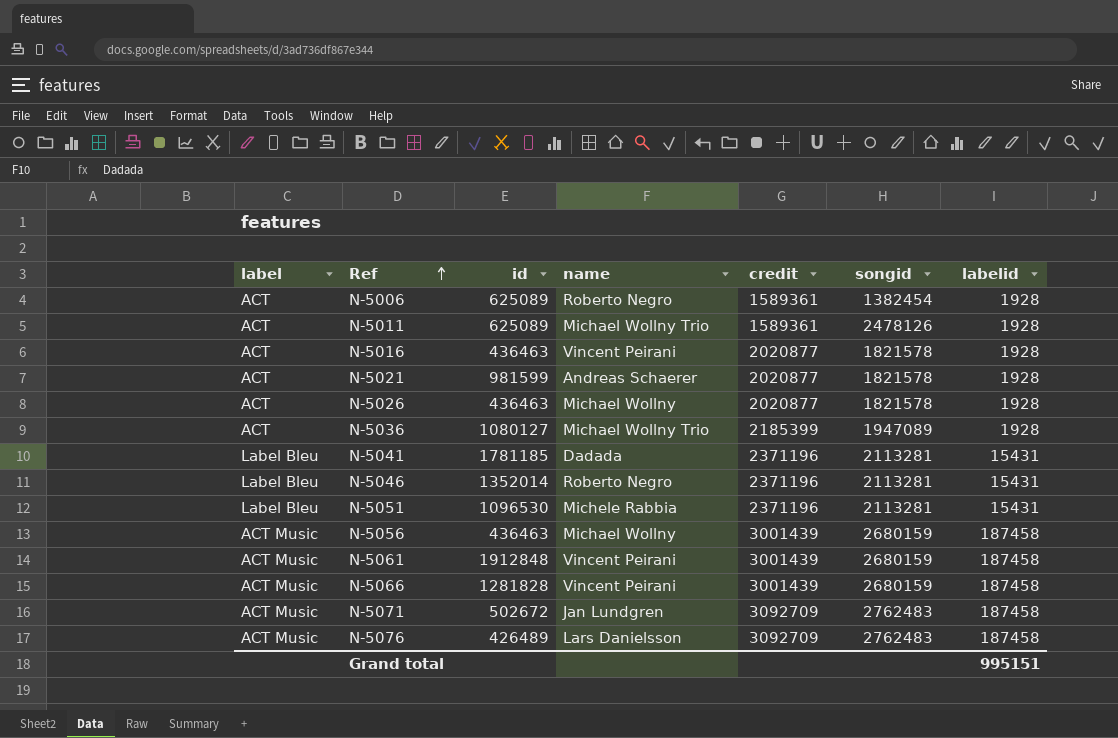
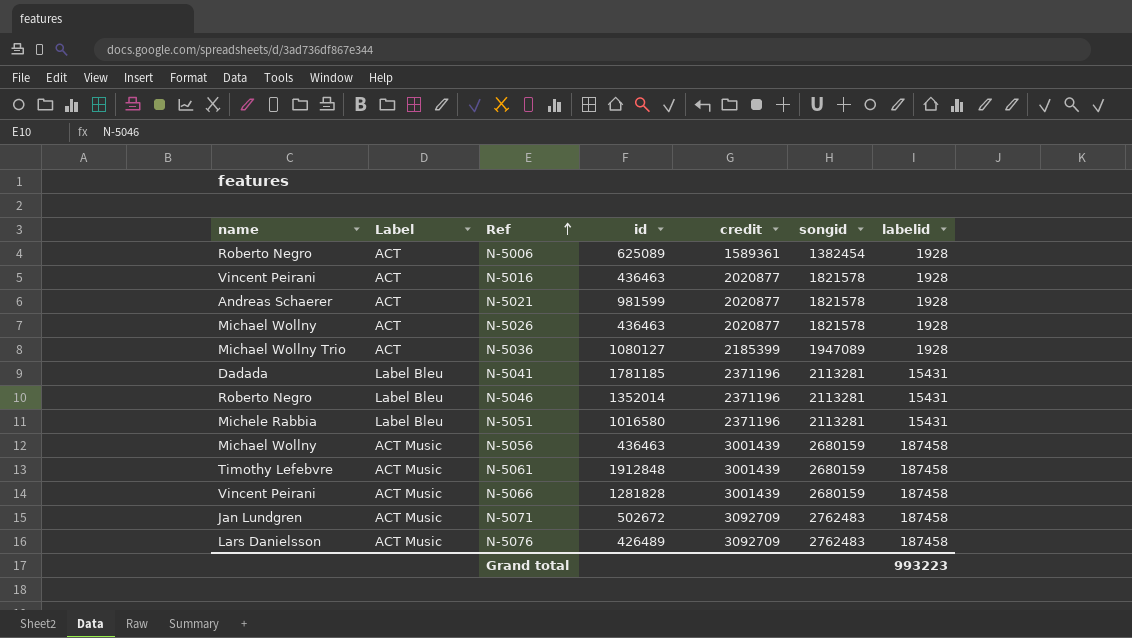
column name | position: 4 -> 1
column name: label -> Label
row N-5011: ACT | 625089 | Michael Wollny Trio | 1589361 | 2478126 | 1928 -> none
N-5051 | id: 1096530 -> 1016580
N-5061 | name: Vincent Peirani -> Timothy Lefebvre
Grand total | labelid: 995151 -> 993223

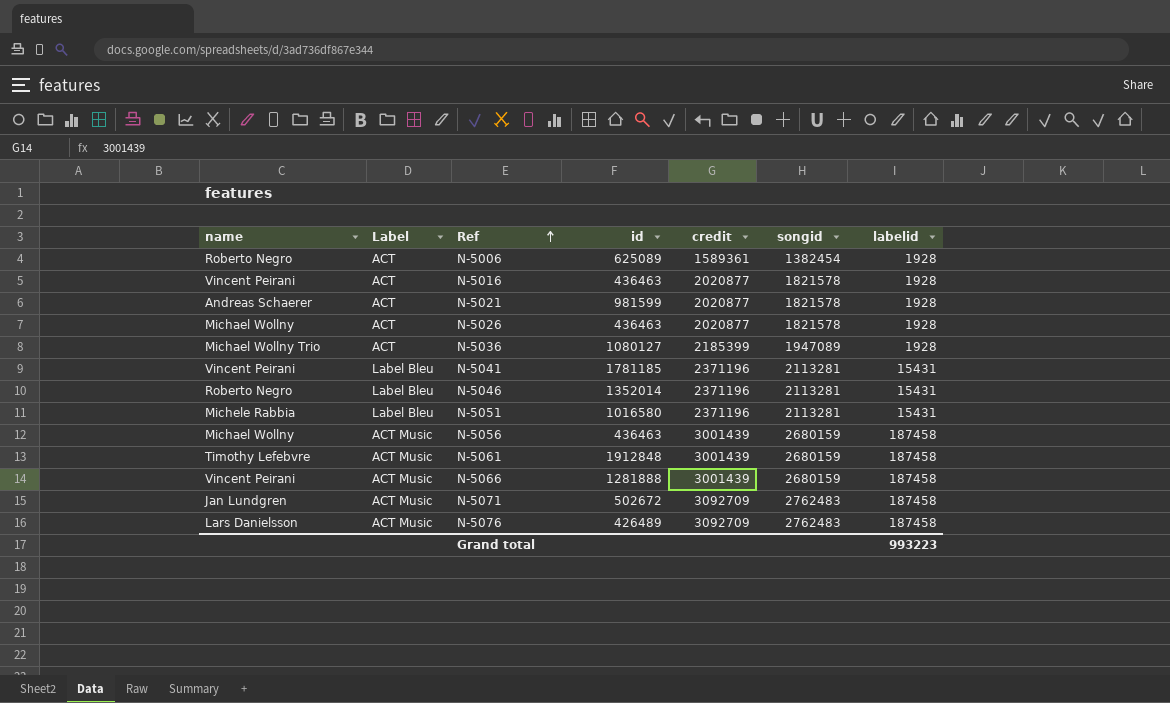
N-5041 | name: Dadada -> Vincent Peirani
N-5066 | id: 1281828 -> 1281888

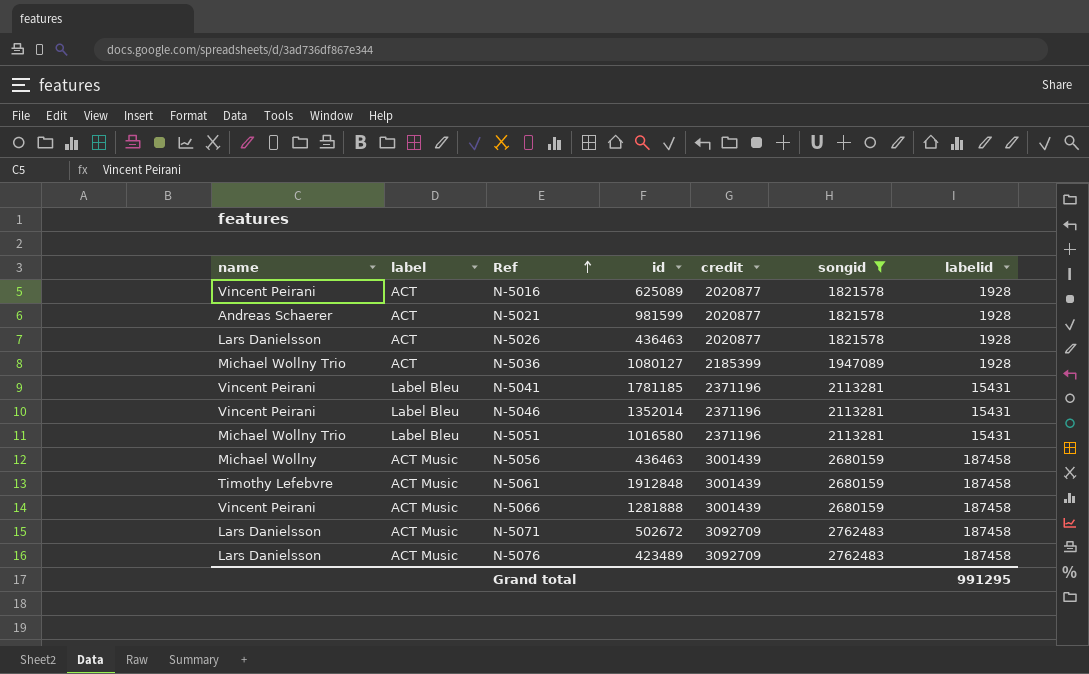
filter: none -> songid != 1382454
column name: Label -> label
N-5016 | id: 436463 -> 625089
N-5026 | name: Michael Wollny -> Lars Danielsson
N-5046 | name: Roberto Negro -> Vincent Peirani
N-5051 | name: Michele Rabbia -> Michael Wollny Trio
N-5071 | name: Jan Lundgren -> Lars Danielsson
N-5076 | id: 426489 -> 423489
Grand total | labelid: 993223 -> 991295

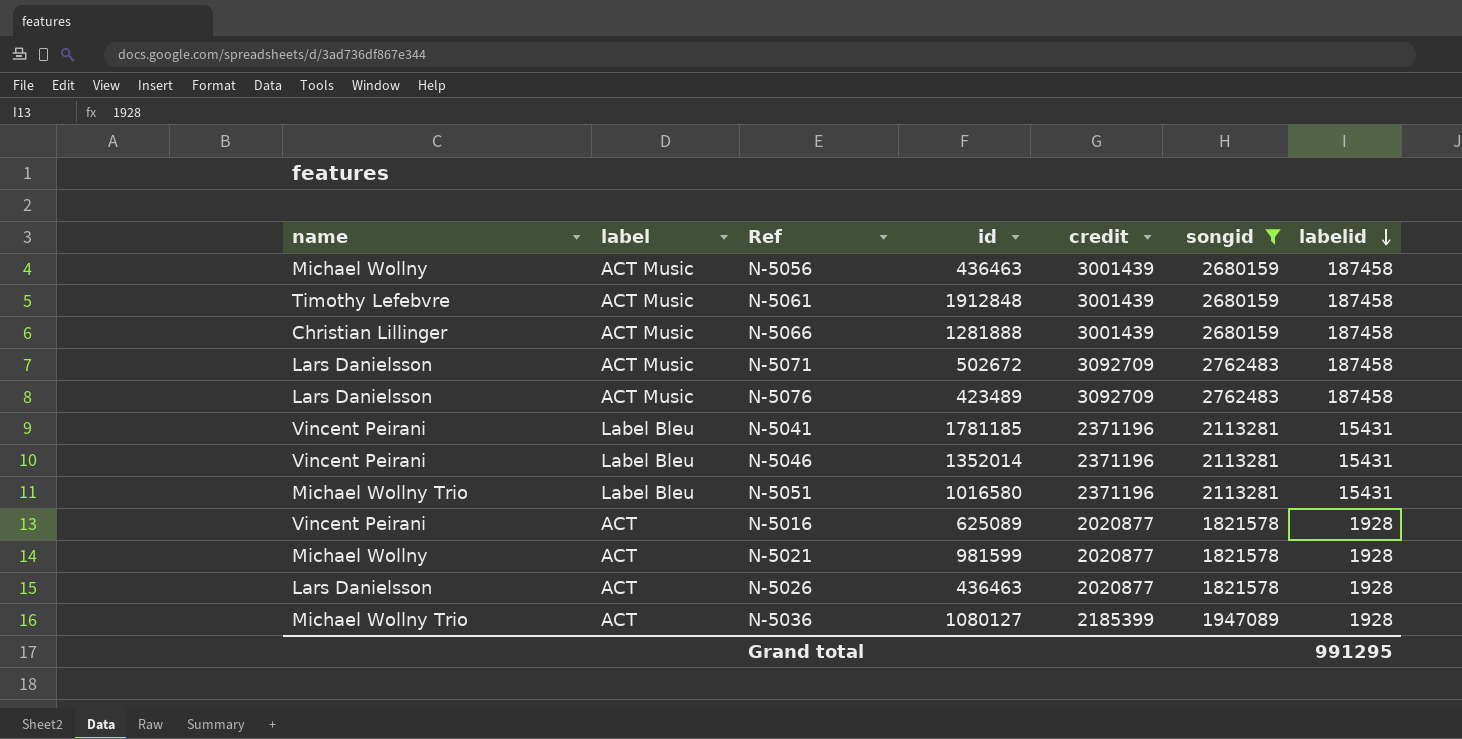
row order: Ref ascending -> labelid descending
N-5066 | name: Vincent Peirani -> Christian Lillinger
N-5021 | name: Andreas Schaerer -> Michael Wollny

